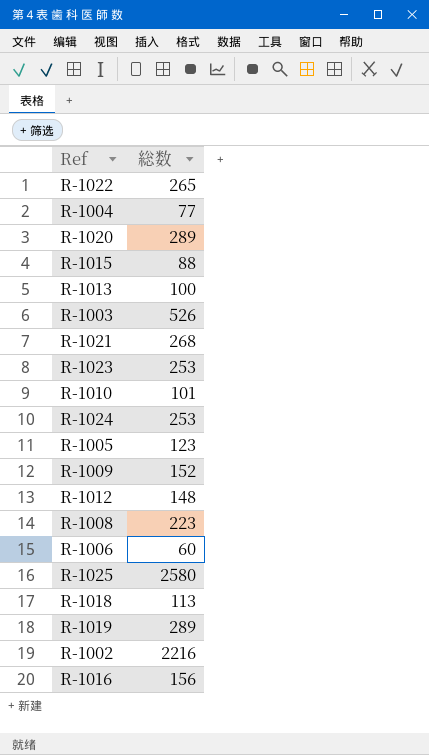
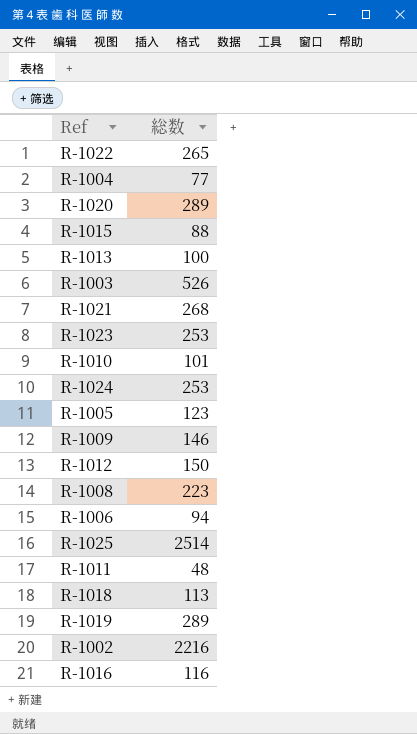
R-1009 | 総数: 152 -> 146
R-1012 | 総数: 148 -> 150
R-1006 | 総数: 60 -> 94
R-1025 | 総数: 2580 -> 2514
row R-1011: none -> 48
R-1016 | 総数: 156 -> 116

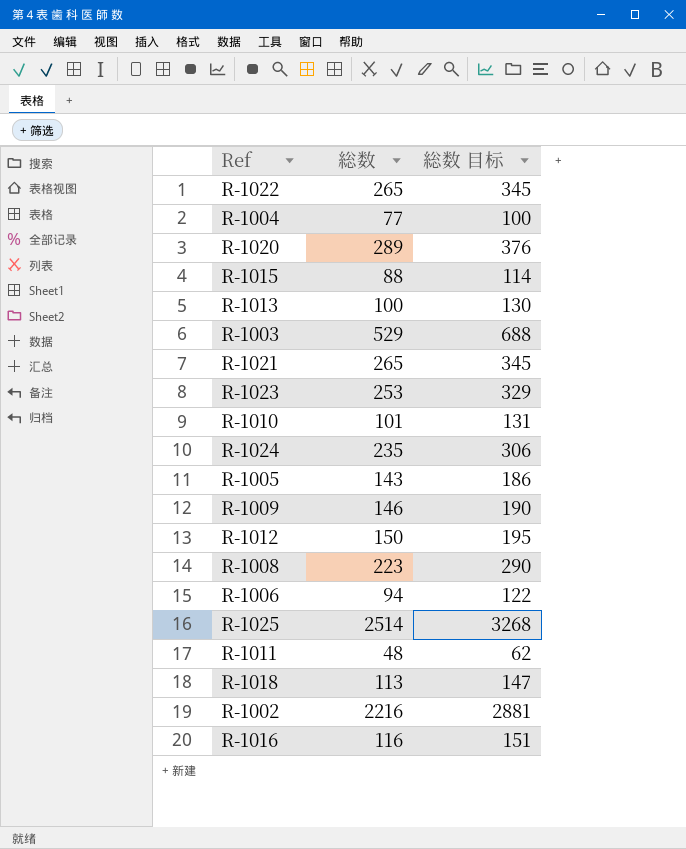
column 総数 目标 | formula: none -> [総数] * 1.3
row R-1019: 289 -> none
R-1003 | 総数: 526 -> 529
R-1021 | 総数: 268 -> 265
R-1024 | 総数: 253 -> 235
R-1005 | 総数: 123 -> 143

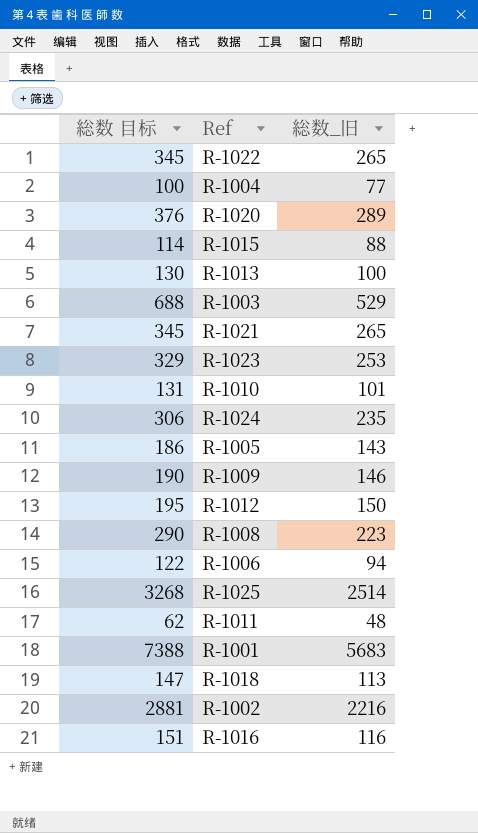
column 総数 目标 | position: 3 -> 1
column name: 総数 -> 総数_旧
row R-1001: none -> 7388 | 5683

